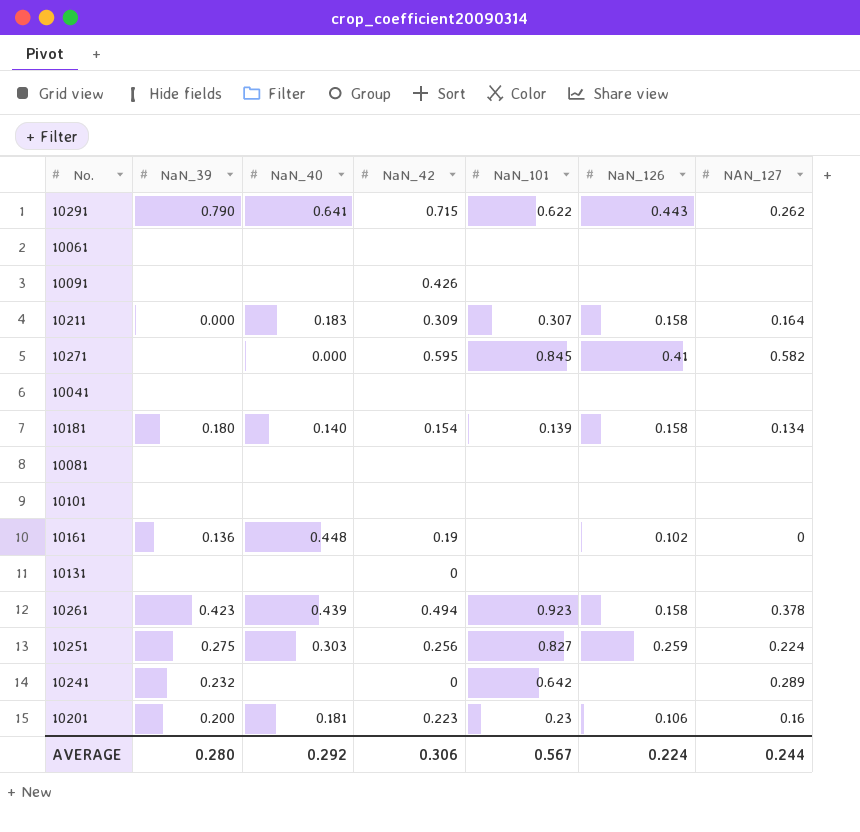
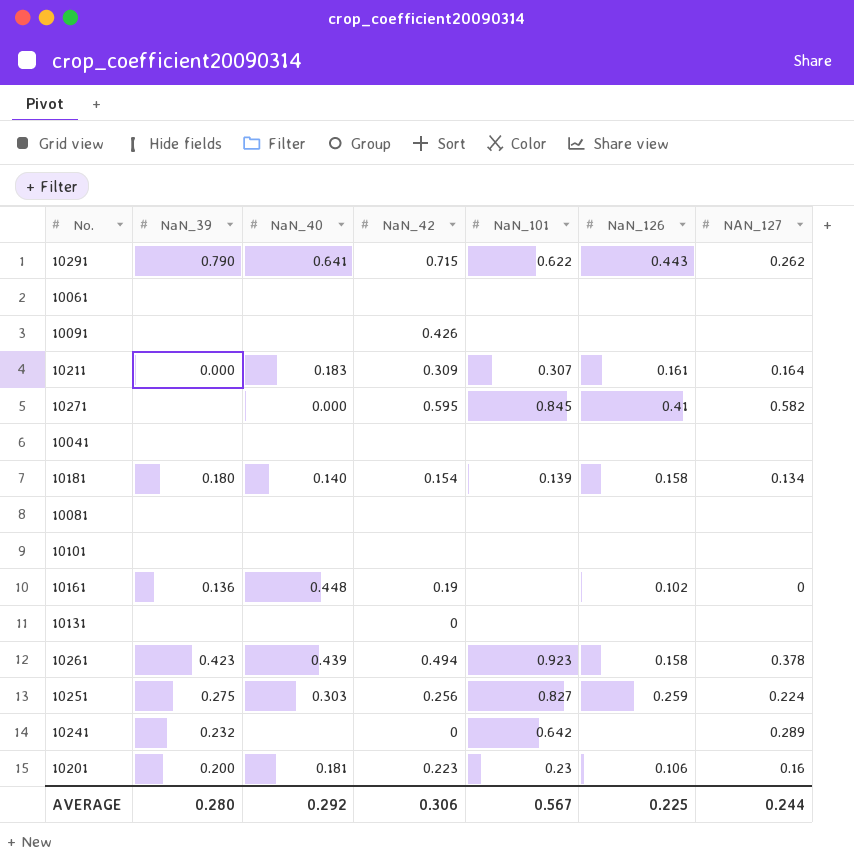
10211 | NaN_126: 0.158 -> 0.161
AVERAGE | NaN_126: 0.224 -> 0.225

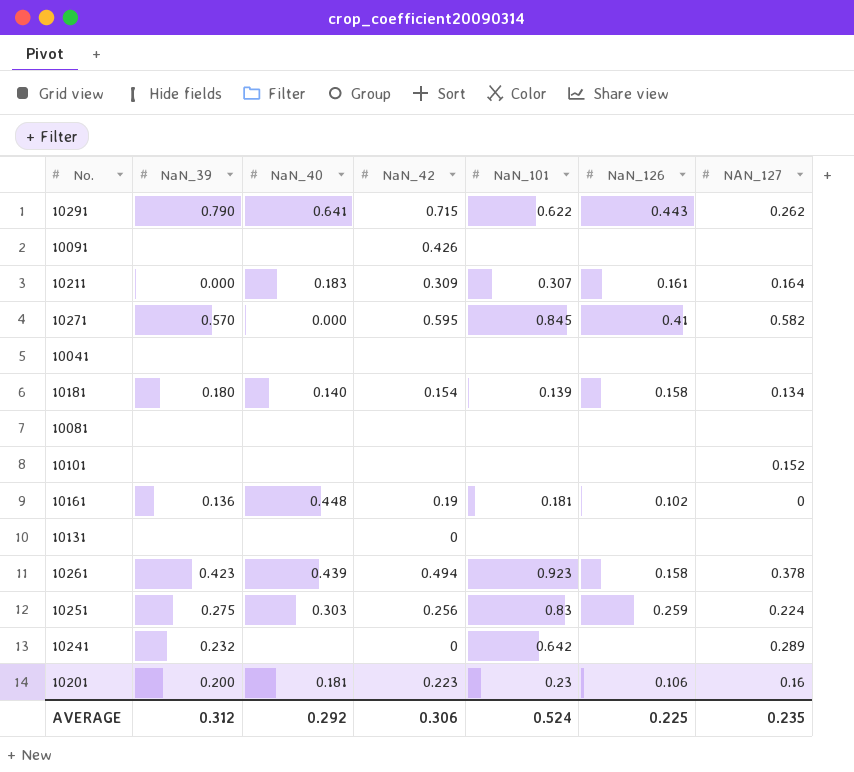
row 10061: none | none | none | none | none | none -> none
10271 | NaN_39: none -> 0.570
10101 | NAN_127: none -> 0.152
10161 | NaN_101: none -> 0.181
10251 | NaN_101: 0.827 -> 0.83
AVERAGE | NaN_39: 0.280 -> 0.312
AVERAGE | NaN_101: 0.567 -> 0.524
AVERAGE | NAN_127: 0.244 -> 0.235

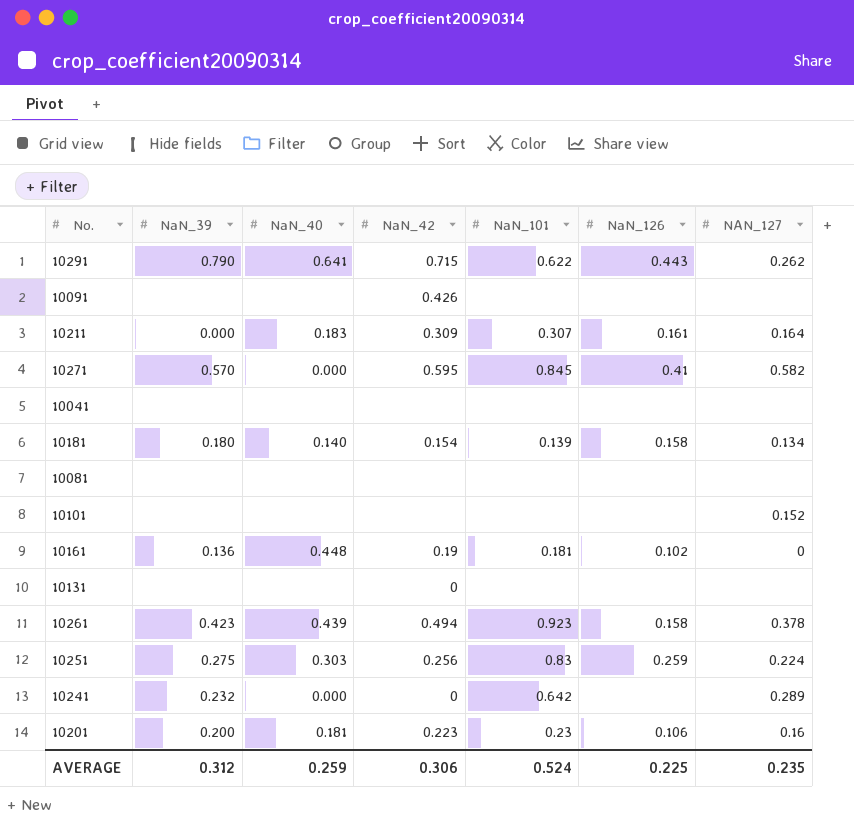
10241 | NaN_40: none -> 0.000
AVERAGE | NaN_40: 0.292 -> 0.259

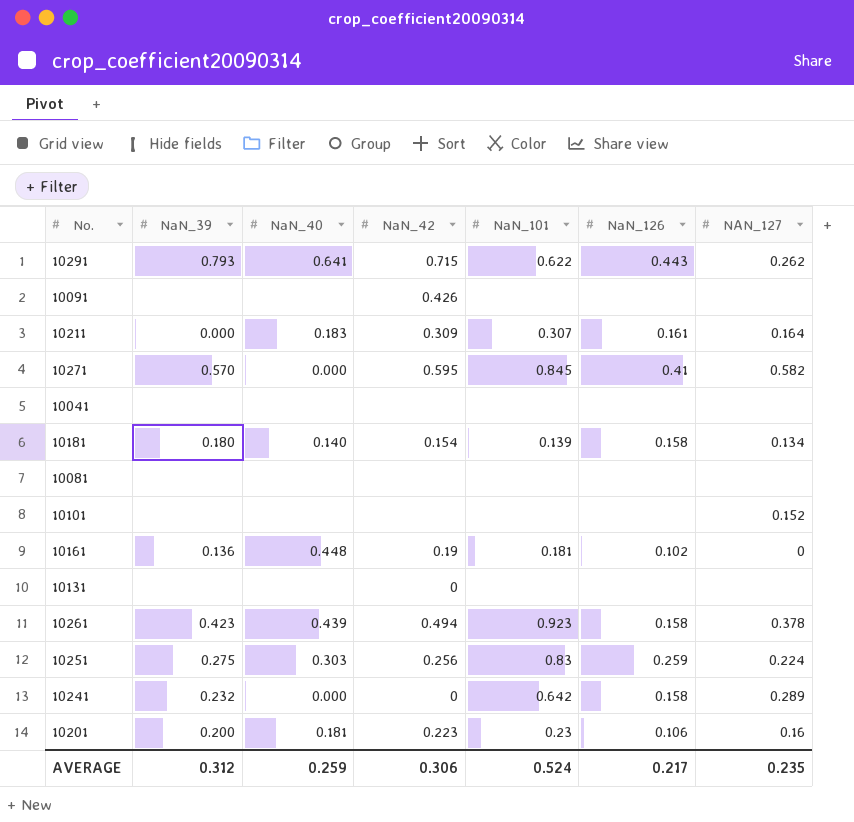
10291 | NaN_39: 0.790 -> 0.793
10241 | NaN_126: none -> 0.158
AVERAGE | NaN_126: 0.225 -> 0.217

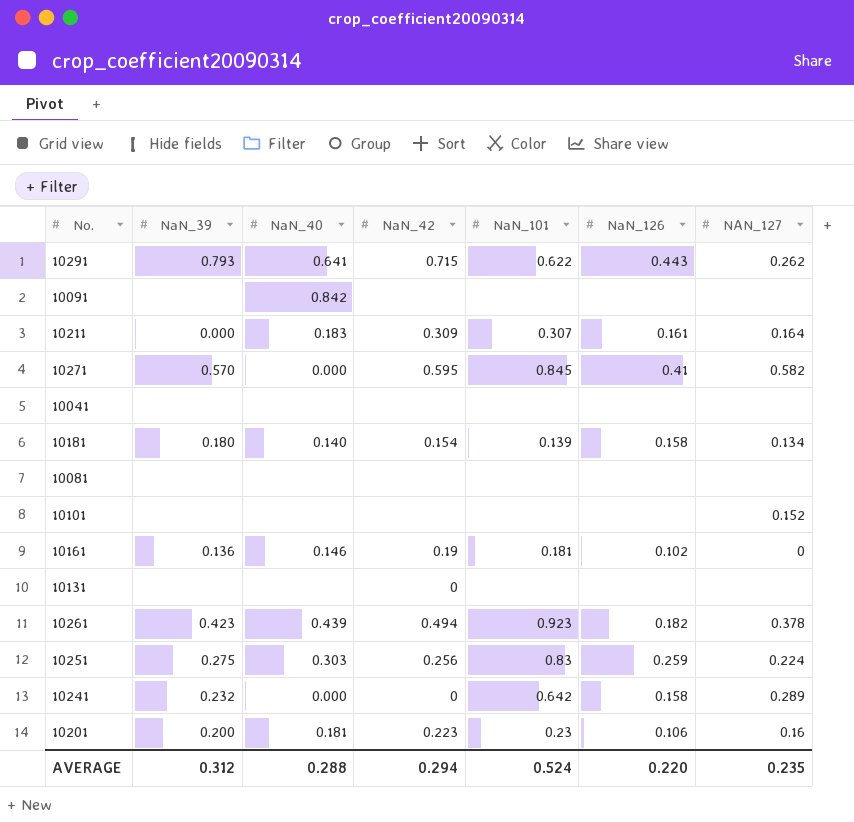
10091 | NaN_40: none -> 0.842
10091 | NaN_42: 0.426 -> none
10161 | NaN_40: 0.448 -> 0.146
10261 | NaN_126: 0.158 -> 0.182
AVERAGE | NaN_40: 0.259 -> 0.288
AVERAGE | NaN_42: 0.306 -> 0.294
AVERAGE | NaN_126: 0.217 -> 0.220

